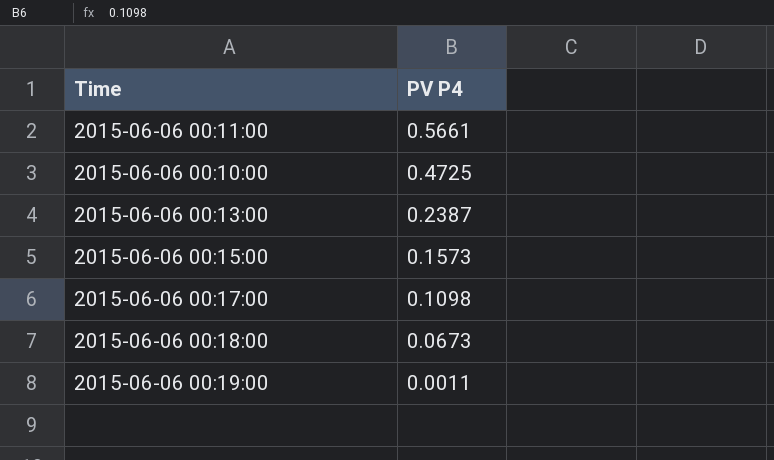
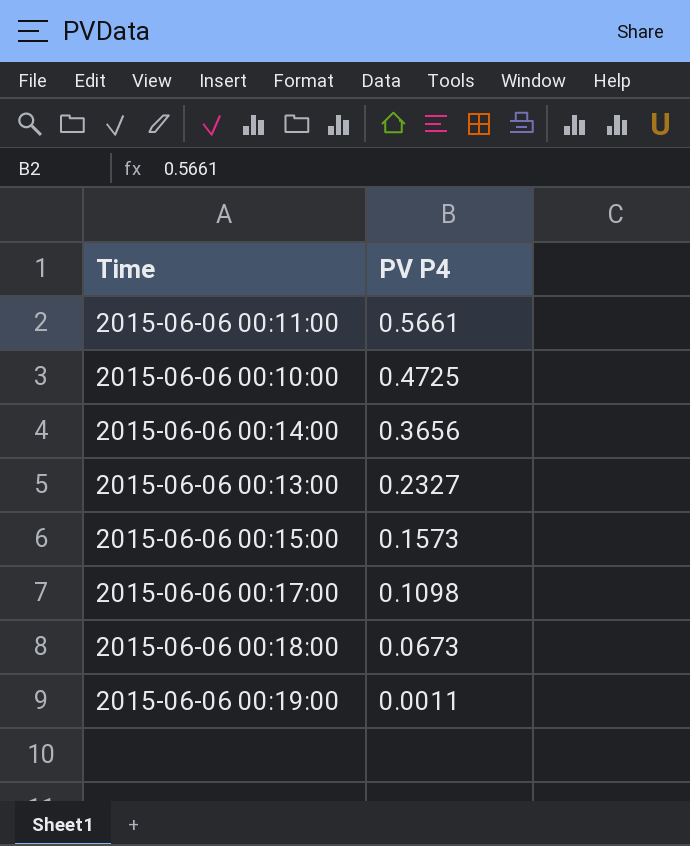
row 2015-06-06 00:14:00: none -> 0.3656
2015-06-06 00:13:00 | PV P4: 0.2387 -> 0.2327

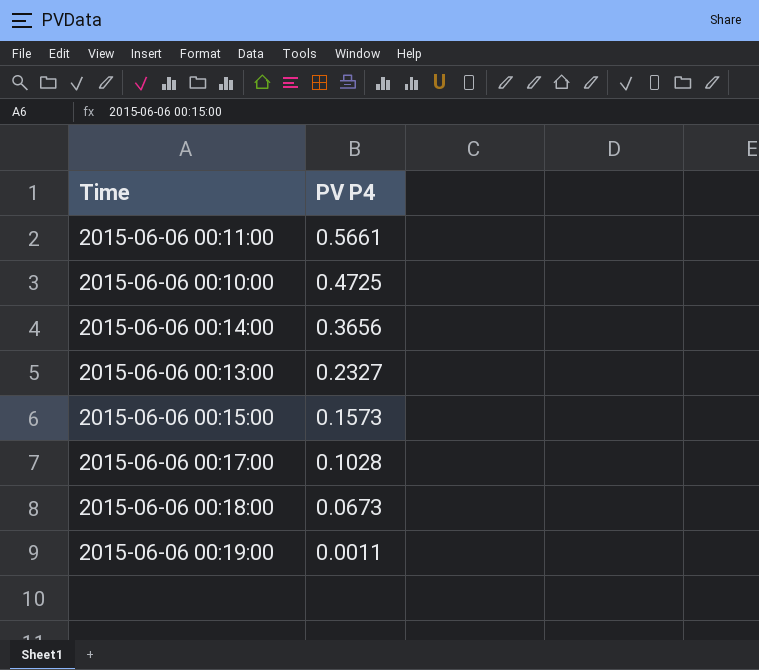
2015-06-06 00:17:00 | PV P4: 0.1098 -> 0.1028

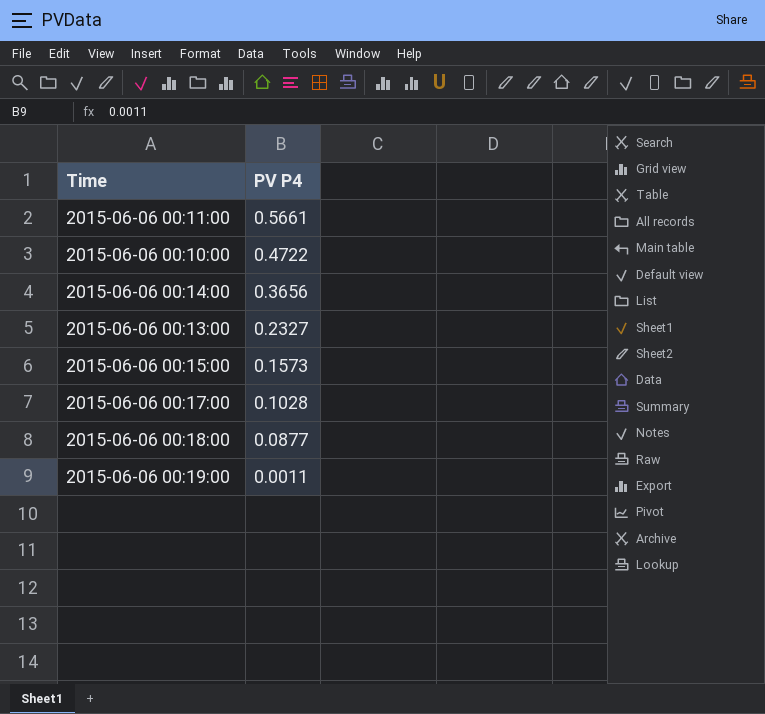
2015-06-06 00:10:00 | PV P4: 0.4725 -> 0.4722
2015-06-06 00:18:00 | PV P4: 0.0673 -> 0.0877

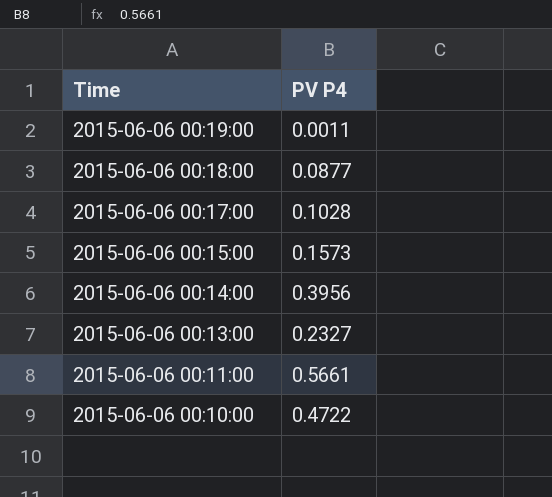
row order: PV P4 descending -> Time descending
2015-06-06 00:14:00 | PV P4: 0.3656 -> 0.3956

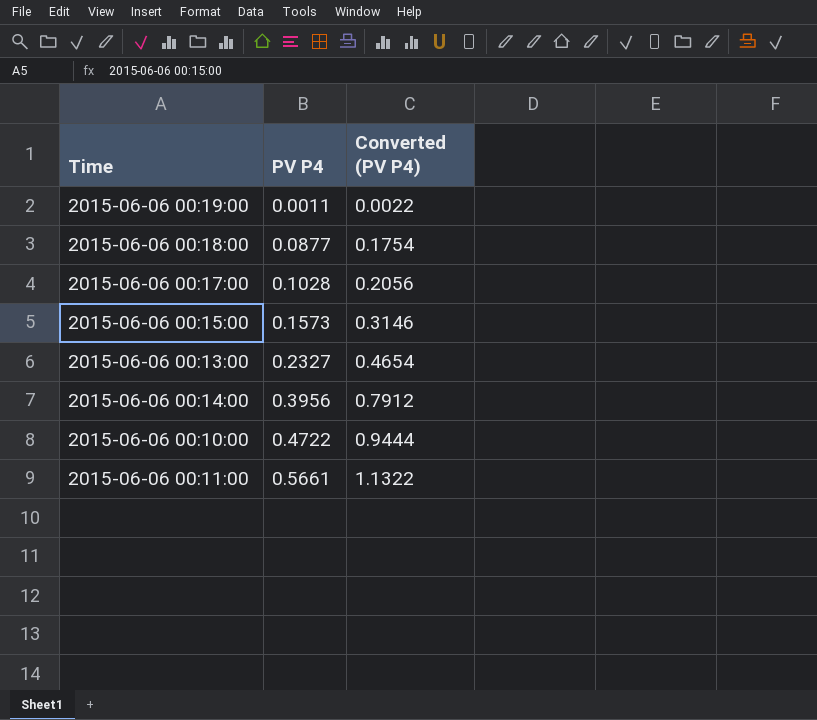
row order: Time descending -> PV P4 ascending
column Converted (PV P4) | formula: none -> [PV P4] * 2

